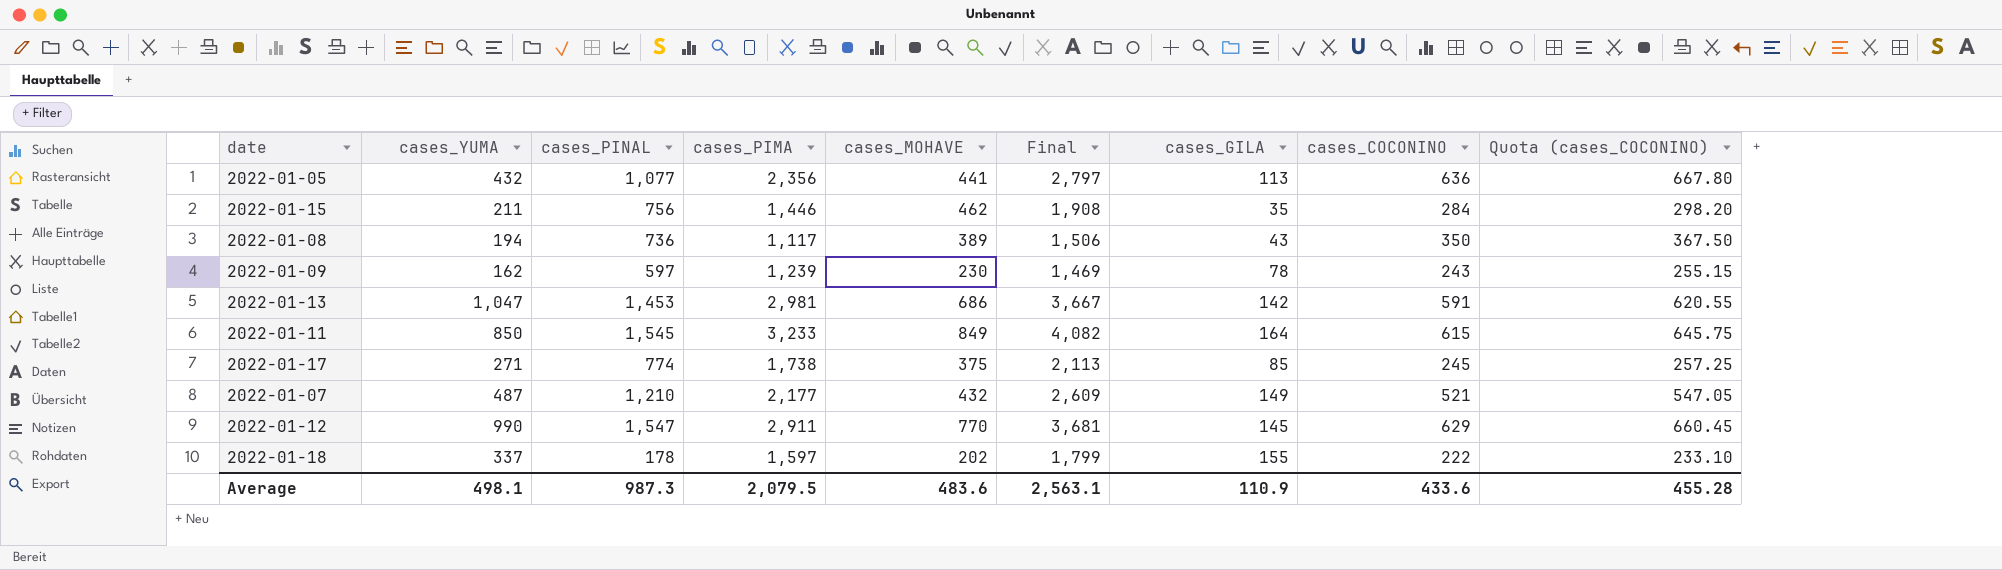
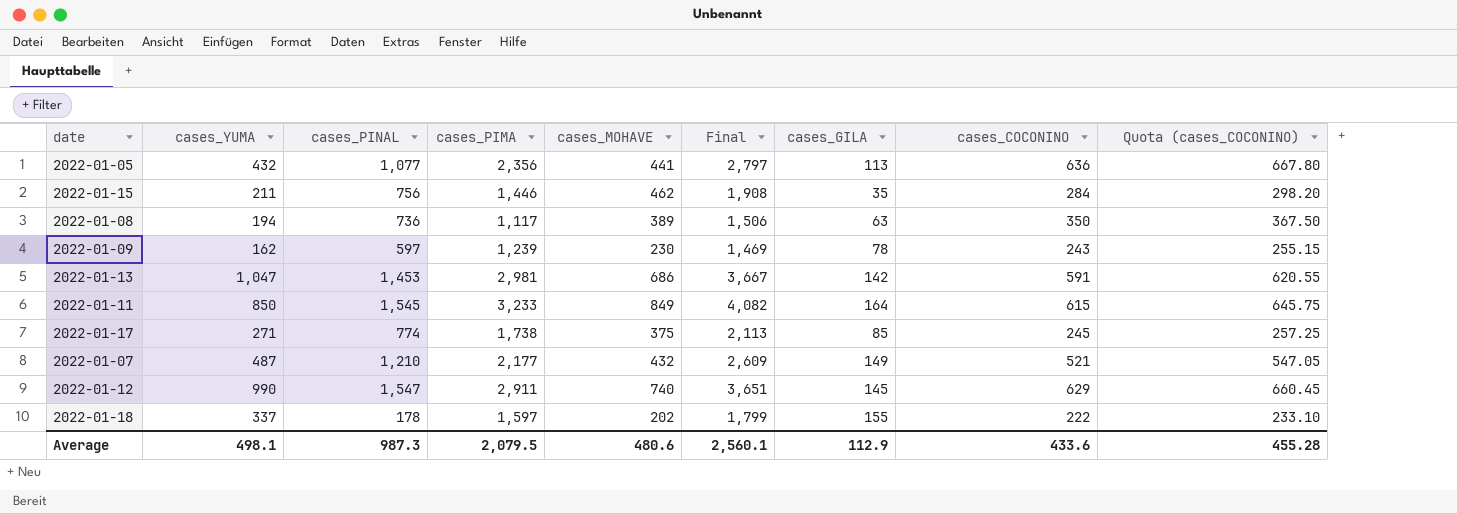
2022-01-08 | cases_GILA: 43 -> 63
2022-01-12 | cases_MOHAVE: 770 -> 740
2022-01-12 | Final: 3,681 -> 3,651
Average | cases_MOHAVE: 483.6 -> 480.6
Average | Final: 2,563.1 -> 2,560.1
Average | cases_GILA: 110.9 -> 112.9

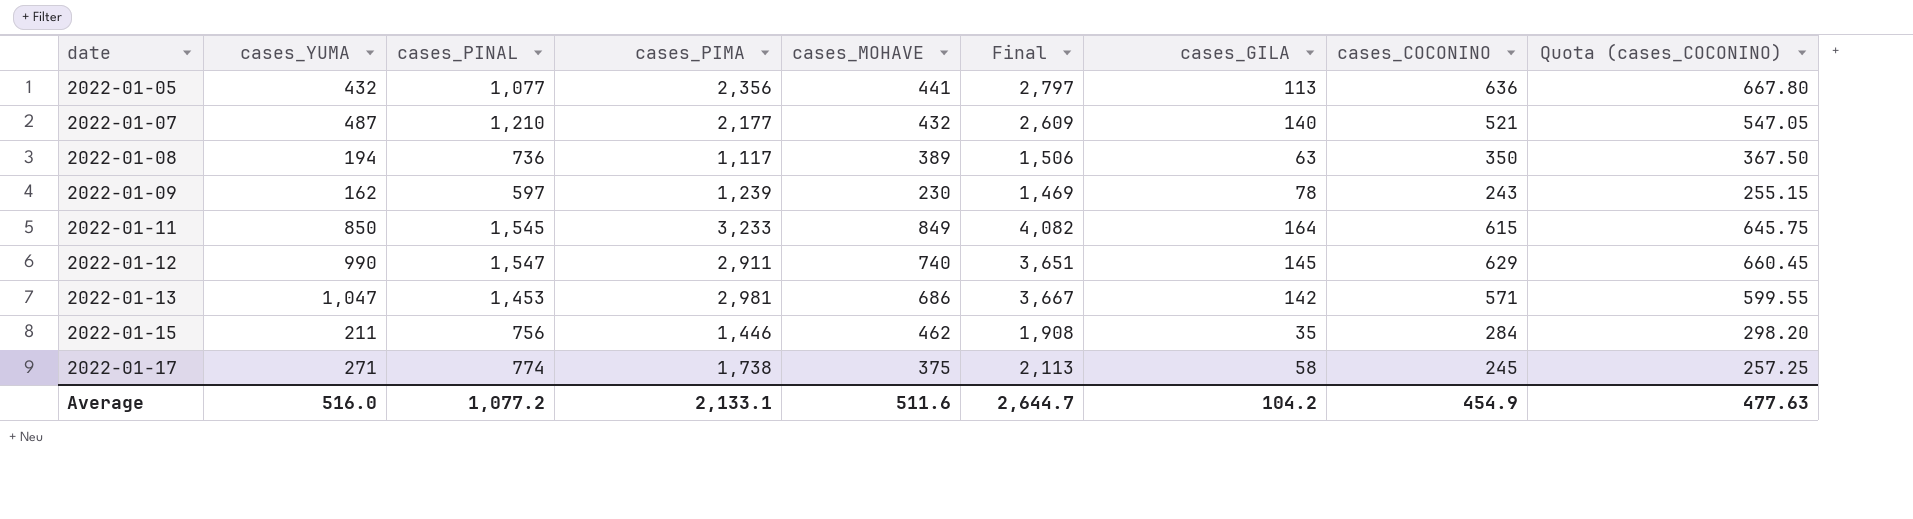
row order: none -> date ascending
row 2022-01-18: 337 | 178 | 1,597 | 202 | 1,799 | 155 | 222 | 233.10 -> none
2022-01-07 | cases_GILA: 149 -> 140
2022-01-13 | cases_COCONINO: 591 -> 571
2022-01-13 | Quota (cases_COCONINO): 620.55 -> 599.55
2022-01-17 | cases_GILA: 85 -> 58
Average | cases_YUMA: 498.1 -> 516.0
Average | cases_PINAL: 987.3 -> 1,077.2
Average | cases_PIMA: 2,079.5 -> 2,133.1
Average | cases_MOHAVE: 480.6 -> 511.6
Average | Final: 2,560.1 -> 2,644.7
Average | cases_GILA: 112.9 -> 104.2
Average | cases_COCONINO: 433.6 -> 454.9
Average | Quota (cases_COCONINO): 455.28 -> 477.63

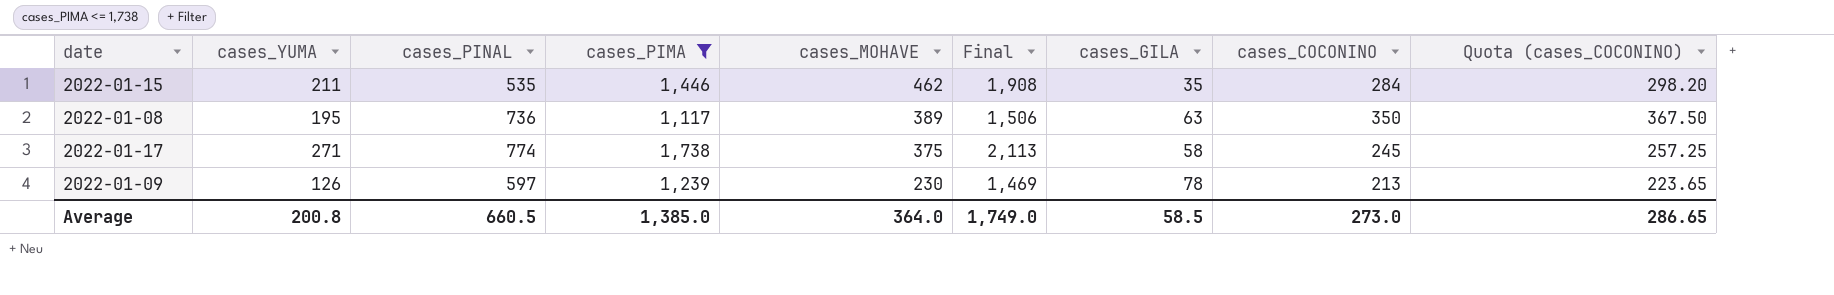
filter: none -> cases_PIMA <= 1,738
row order: date ascending -> cases_MOHAVE descending
2022-01-15 | cases_PINAL: 756 -> 535
2022-01-08 | cases_YUMA: 194 -> 195
2022-01-09 | cases_YUMA: 162 -> 126
2022-01-09 | cases_COCONINO: 243 -> 213
2022-01-09 | Quota (cases_COCONINO): 255.15 -> 223.65
Average | cases_YUMA: 516.0 -> 200.8
Average | cases_PINAL: 1,077.2 -> 660.5
Average | cases_PIMA: 2,133.1 -> 1,385.0
Average | cases_MOHAVE: 511.6 -> 364.0
Average | Final: 2,644.7 -> 1,749.0
Average | cases_GILA: 104.2 -> 58.5
Average | cases_COCONINO: 454.9 -> 273.0
Average | Quota (cases_COCONINO): 477.63 -> 286.65

